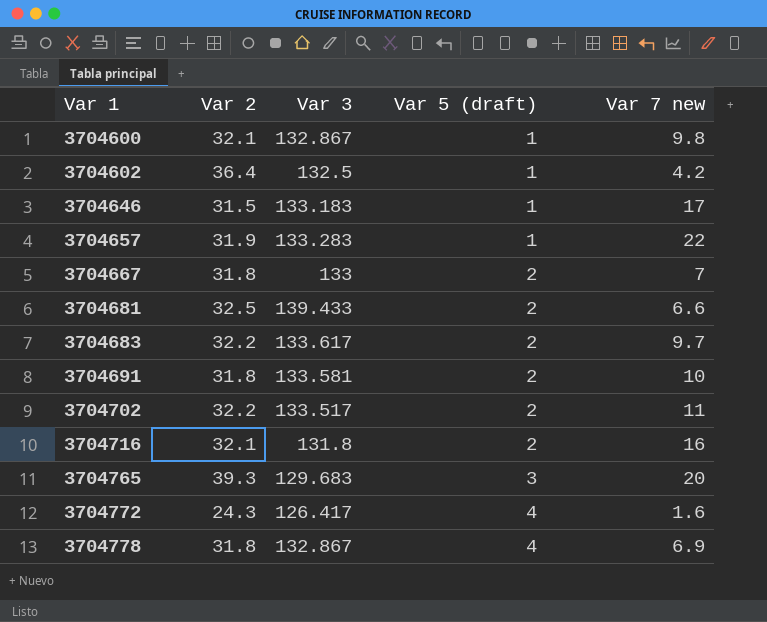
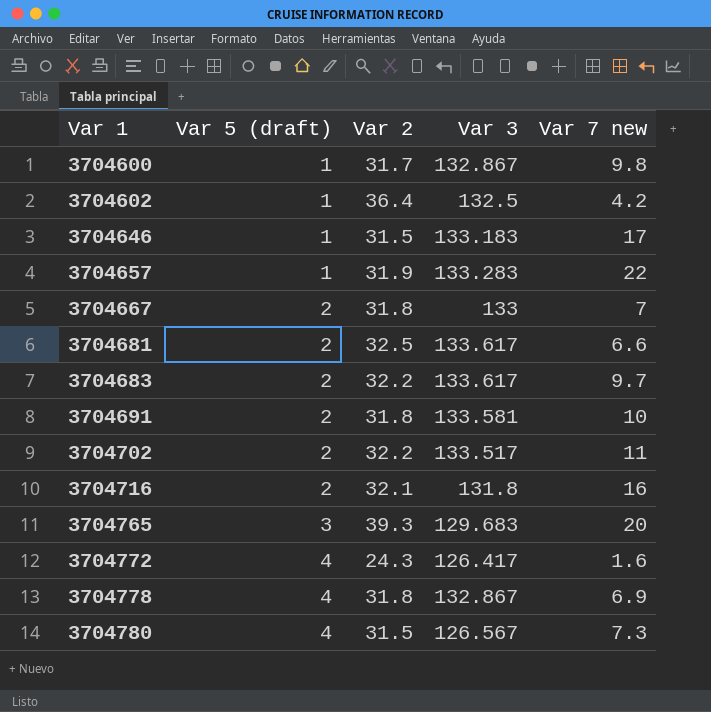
column Var 5 (draft) | position: 4 -> 2
3704600 | Var 2: 32.1 -> 31.7
3704681 | Var 3: 139.433 -> 133.617
row 3704780: none -> 4 | 31.5 | 126.567 | 7.3

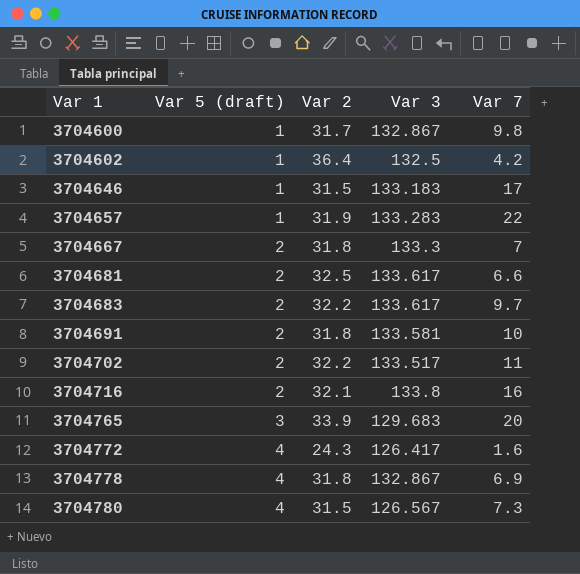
column name: Var 7 new -> Var 7
3704667 | Var 3: 133 -> 133.3
3704716 | Var 3: 131.8 -> 133.8
3704765 | Var 2: 39.3 -> 33.9

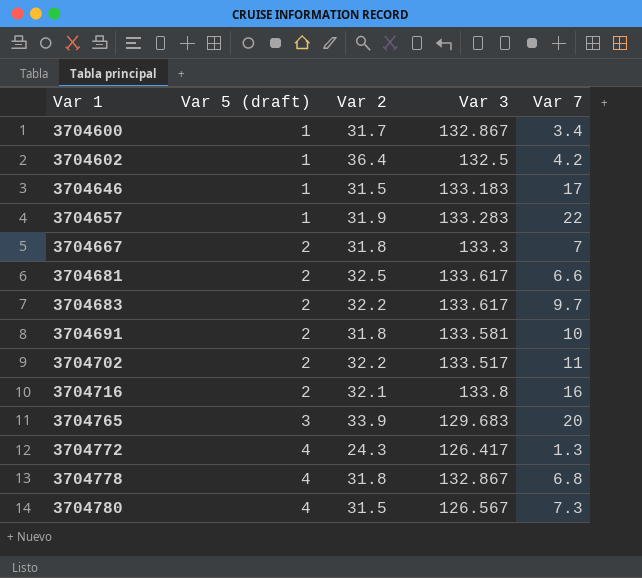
3704600 | Var 7: 9.8 -> 3.4
3704772 | Var 7: 1.6 -> 1.3
3704778 | Var 7: 6.9 -> 6.8

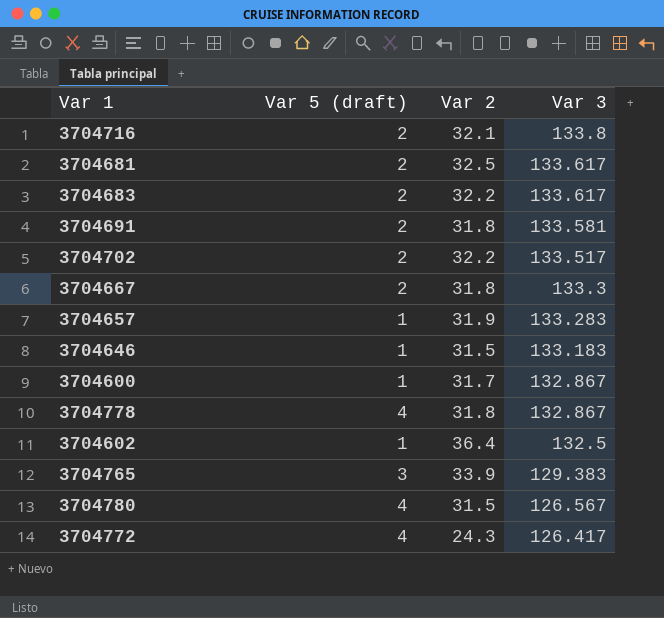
row order: Var 1 ascending -> Var 3 descending
column Var 7 | position: 5 -> none
3704765 | Var 3: 129.683 -> 129.383

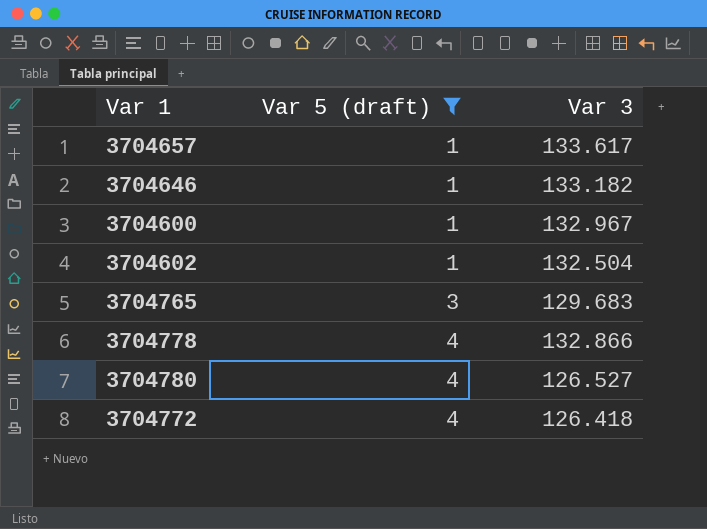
filter: none -> Var 5 (draft) != 2
row order: Var 3 descending -> Var 5 (draft) ascending
column Var 2 | position: 3 -> none
3704657 | Var 3: 133.283 -> 133.617
3704646 | Var 3: 133.183 -> 133.182
3704600 | Var 3: 132.867 -> 132.967
3704602 | Var 3: 132.5 -> 132.504
3704765 | Var 3: 129.383 -> 129.683
3704778 | Var 3: 132.867 -> 132.866
3704780 | Var 3: 126.567 -> 126.527
3704772 | Var 3: 126.417 -> 126.418

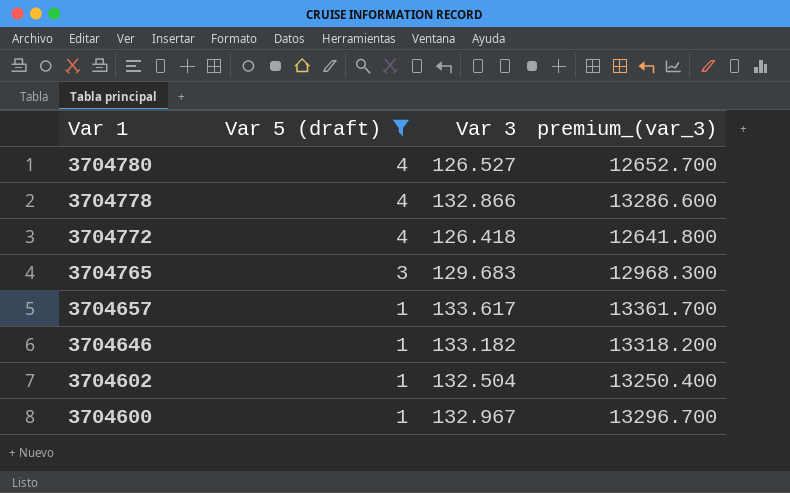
row order: Var 5 (draft) ascending -> Var 1 descending
column premium_(var_3) | formula: none -> [Var 3] * 100

